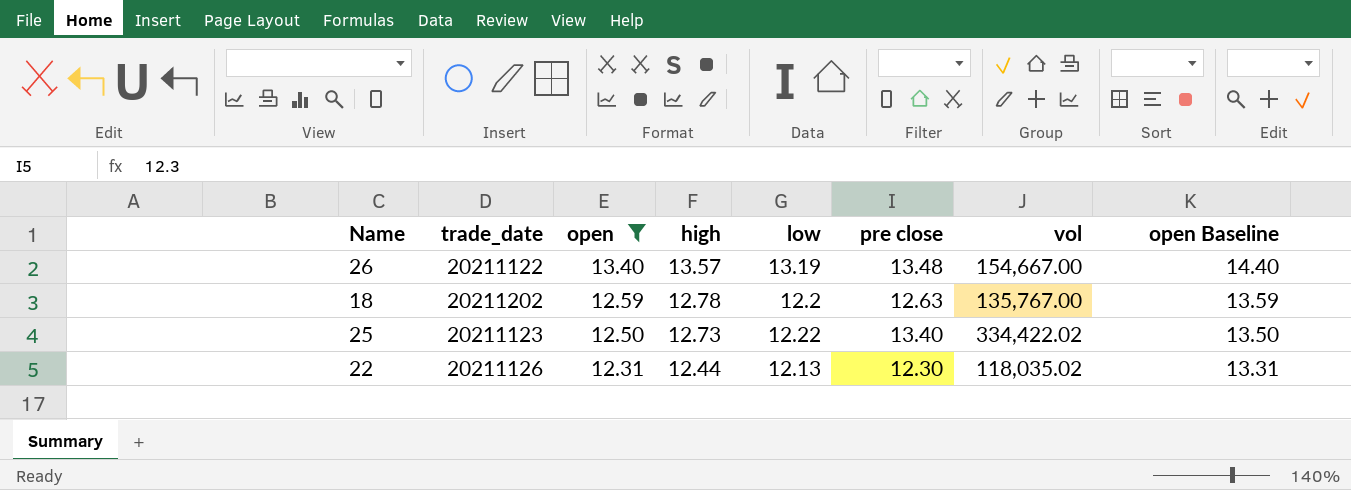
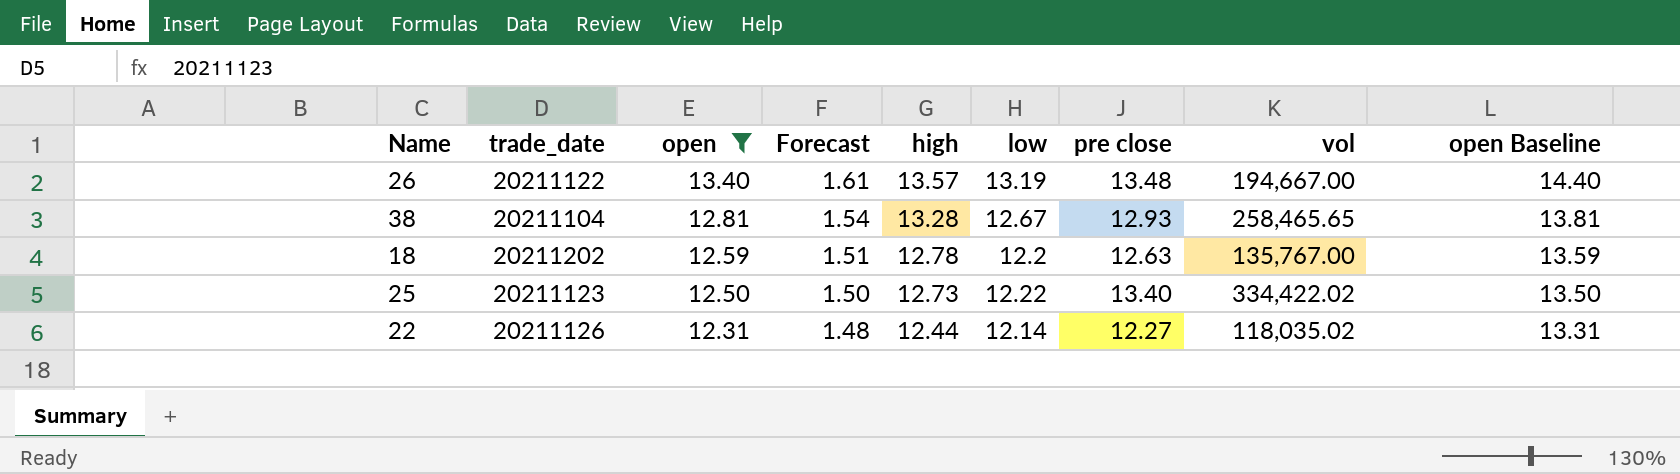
column Forecast | formula: none -> [open] * 0.12
26 | vol: 154,667.00 -> 194,667.00
row 38: none -> 20211104 | 12.81 | 1.54 | 13.28 | 12.67 | 12.93 | 258,465.65 | 13.81
22 | low: 12.13 -> 12.14
22 | pre close: 12.30 -> 12.27

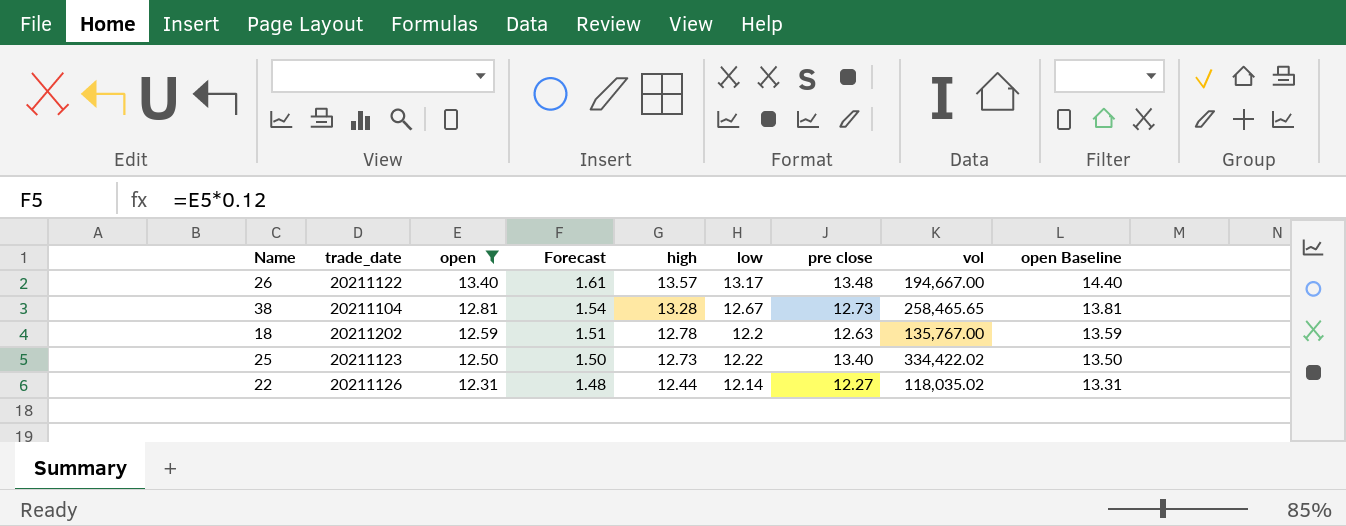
26 | low: 13.19 -> 13.17
38 | pre close: 12.93 -> 12.73

